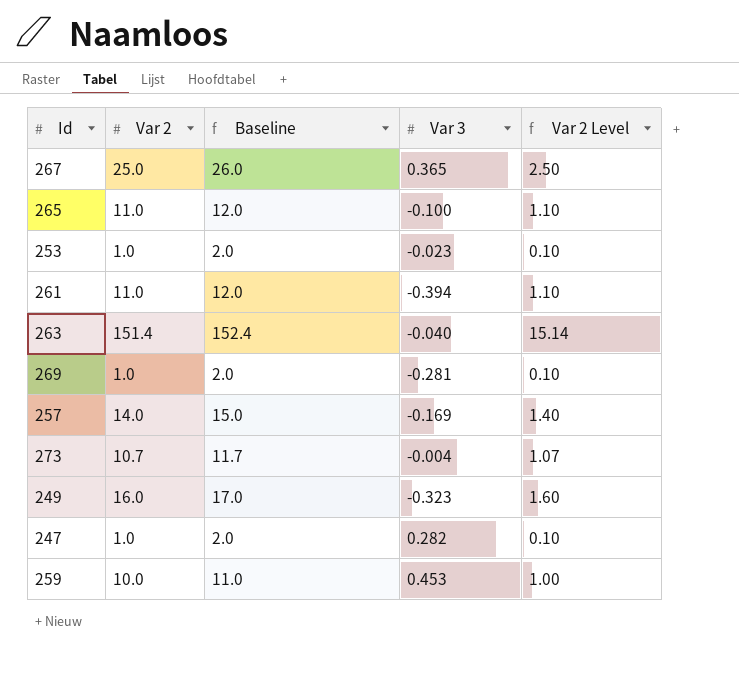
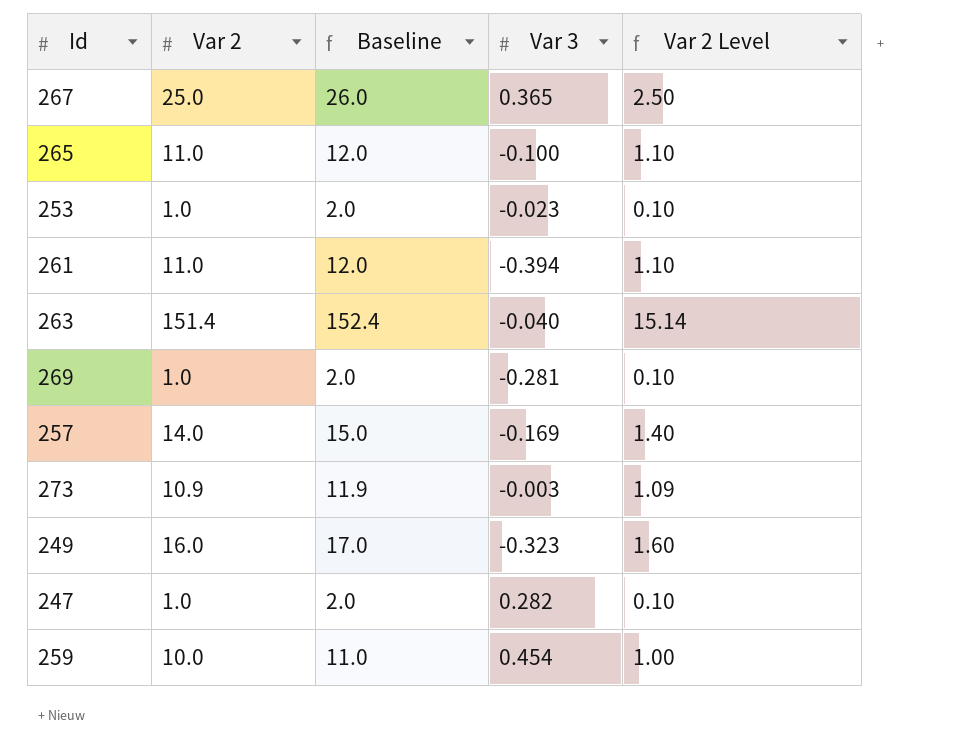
273 | Var 2: 10.7 -> 10.9
273 | Baseline: 11.7 -> 11.9
273 | Var 3: -0.004 -> -0.003
273 | Var 2 Level: 1.07 -> 1.09
259 | Var 3: 0.453 -> 0.454

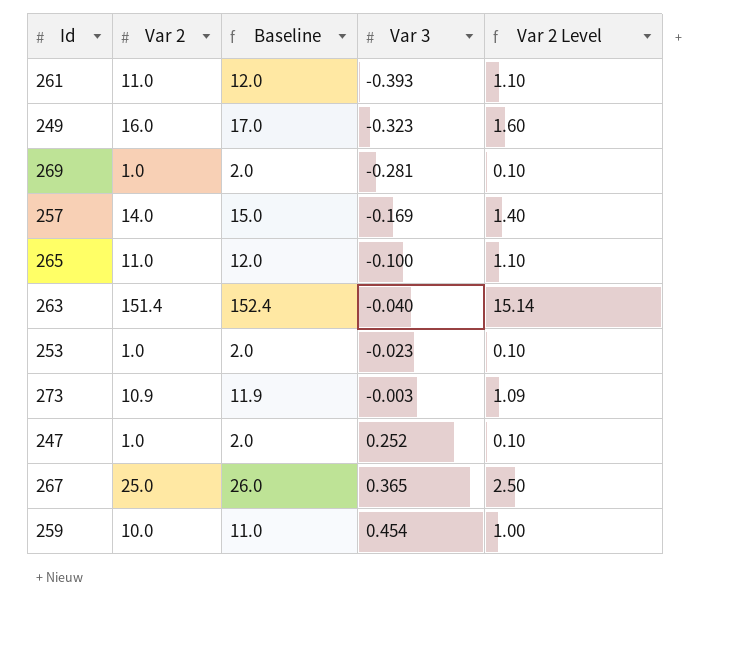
row order: none -> Var 3 ascending
261 | Var 3: -0.394 -> -0.393
247 | Var 3: 0.282 -> 0.252

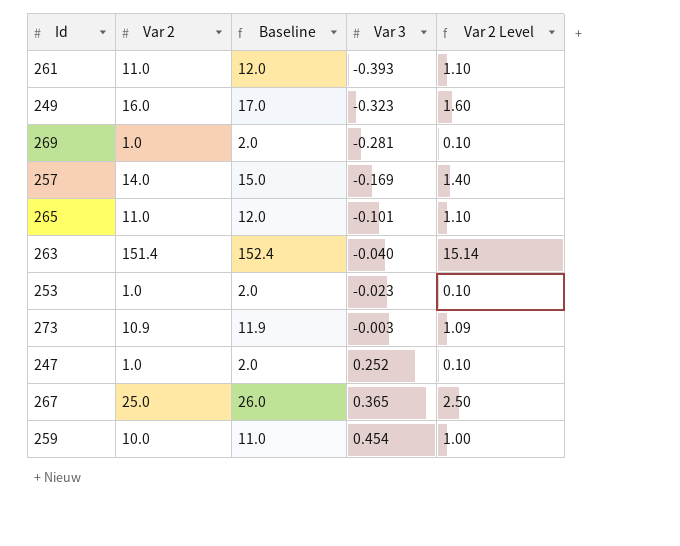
265 | Var 3: -0.100 -> -0.101

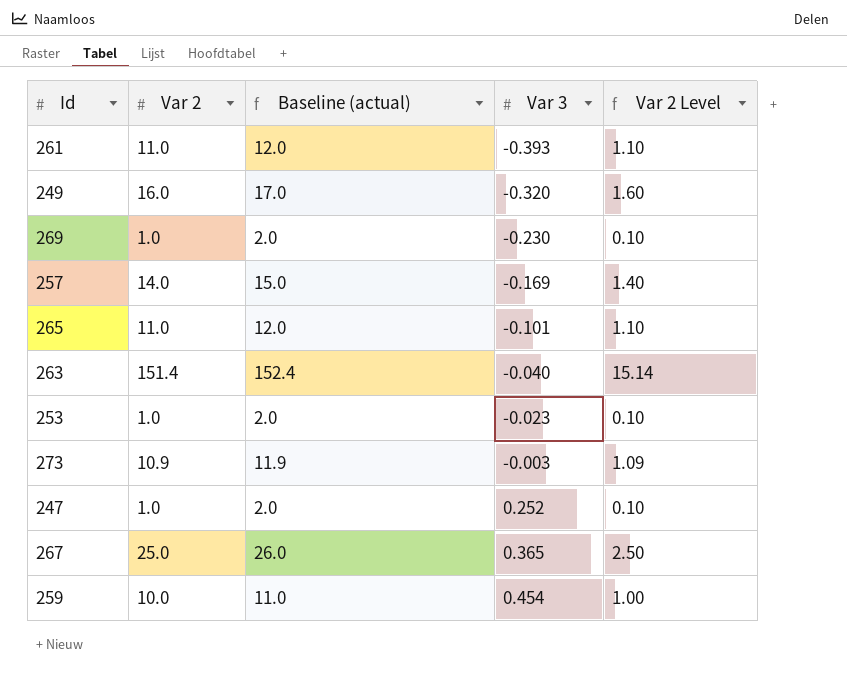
column name: Baseline -> Baseline (actual)
249 | Var 3: -0.323 -> -0.320
269 | Var 3: -0.281 -> -0.230

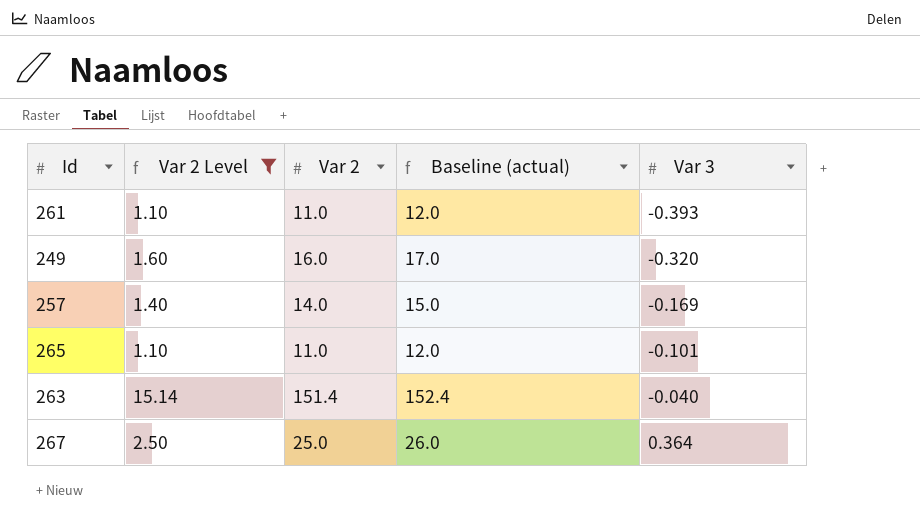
filter: none -> Var 2 Level >= 1.10
column Var 2 Level | position: 5 -> 2
267 | Var 3: 0.365 -> 0.364

